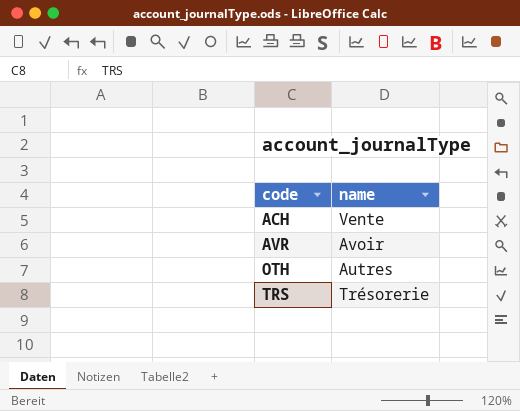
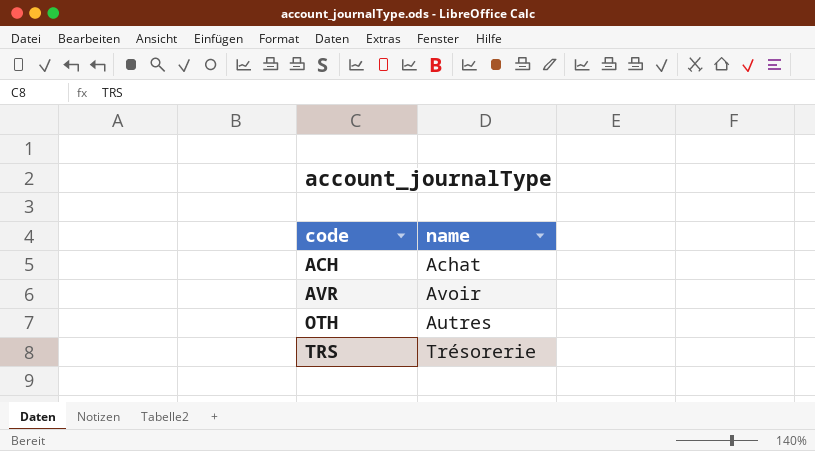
ACH | name: Vente -> Achat

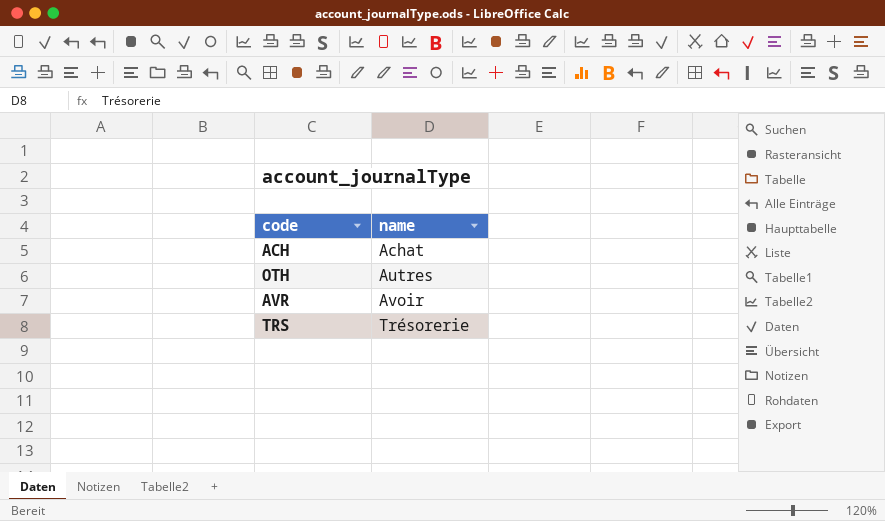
row order: code ascending -> name ascending

